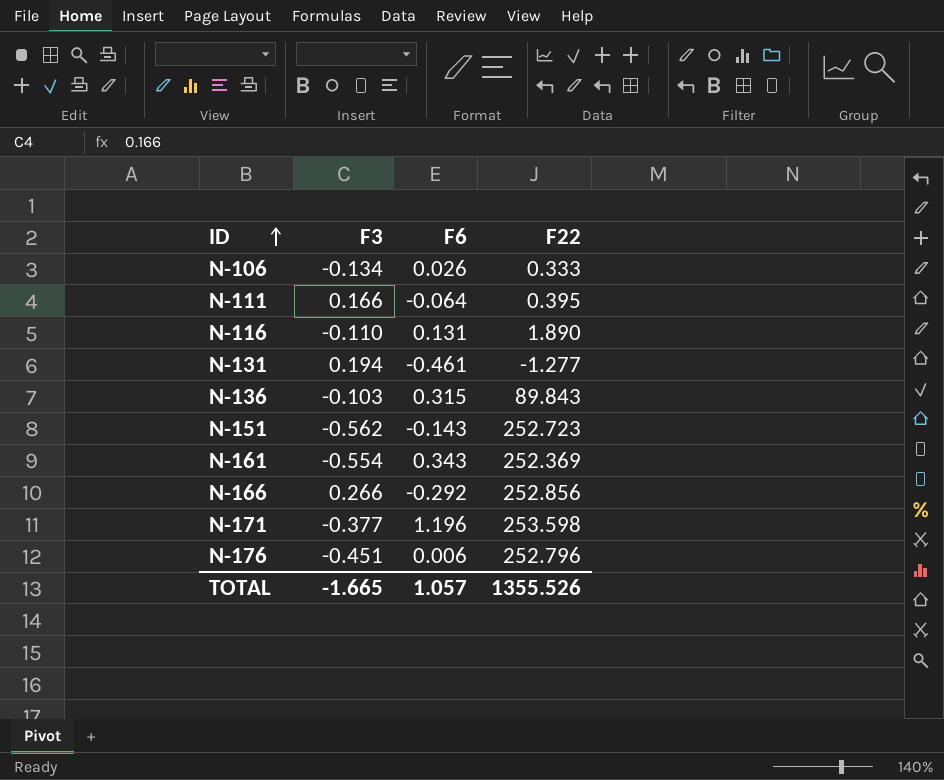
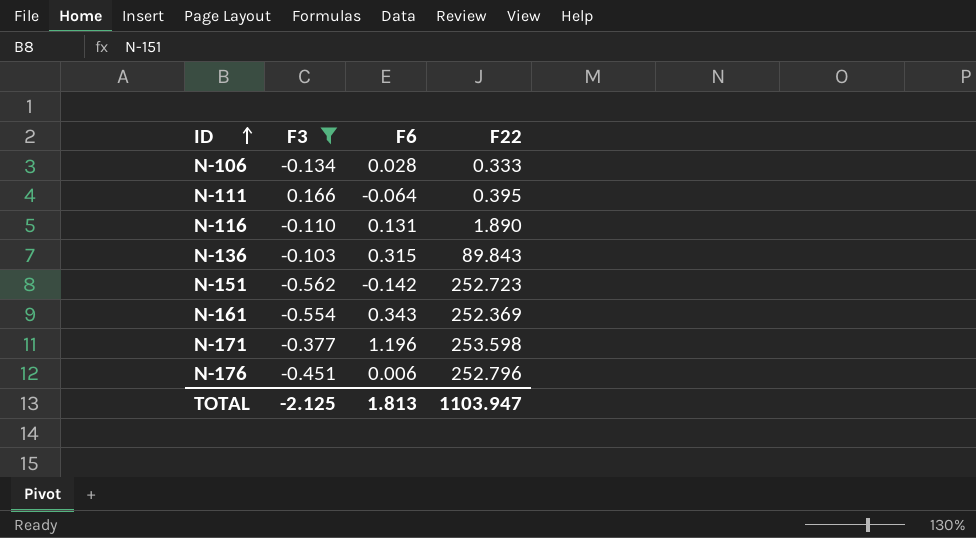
filter: none -> F3 <= 0.166
N-106 | F6: 0.026 -> 0.028
N-151 | F6: -0.143 -> -0.142
TOTAL | F3: -1.665 -> -2.125
TOTAL | F6: 1.057 -> 1.813
TOTAL | F22: 1355.526 -> 1103.947

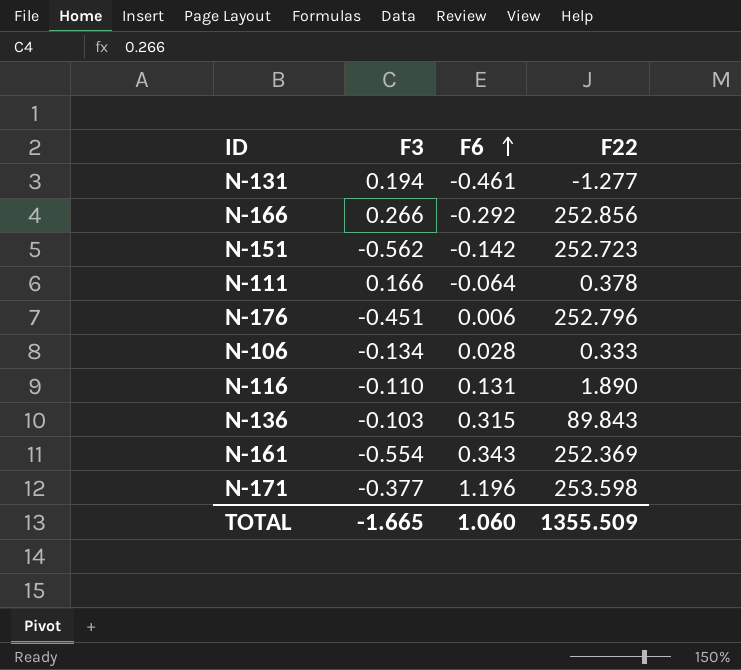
filter: F3 <= 0.166 -> none
row order: ID ascending -> F6 ascending
N-111 | F22: 0.395 -> 0.378
TOTAL | F3: -2.125 -> -1.665
TOTAL | F6: 1.813 -> 1.060
TOTAL | F22: 1103.947 -> 1355.509

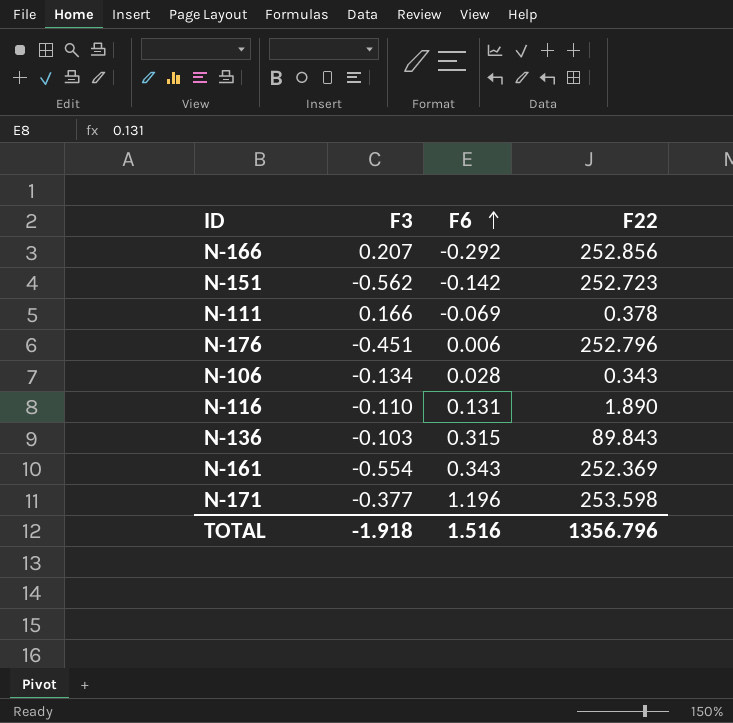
row N-131: 0.194 | -0.461 | -1.277 -> none
N-166 | F3: 0.266 -> 0.207
N-111 | F6: -0.064 -> -0.069
N-106 | F22: 0.333 -> 0.343
TOTAL | F3: -1.665 -> -1.918
TOTAL | F6: 1.060 -> 1.516
TOTAL | F22: 1355.509 -> 1356.796

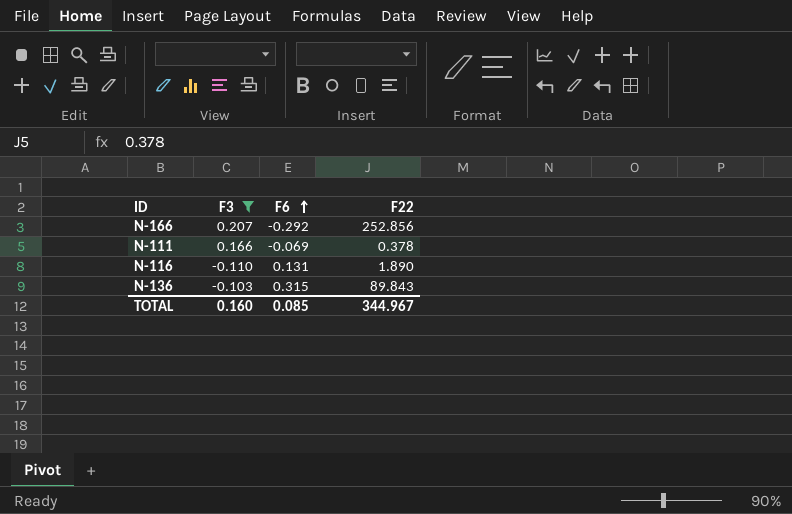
filter: none -> F3 >= -0.110
TOTAL | F3: -1.918 -> 0.160
TOTAL | F6: 1.516 -> 0.085
TOTAL | F22: 1356.796 -> 344.967

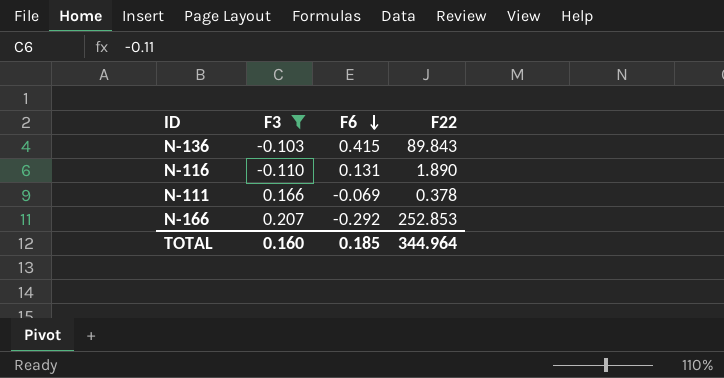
row order: F6 ascending -> F6 descending
N-136 | F6: 0.315 -> 0.415
N-166 | F22: 252.856 -> 252.853
TOTAL | F6: 0.085 -> 0.185
TOTAL | F22: 344.967 -> 344.964

